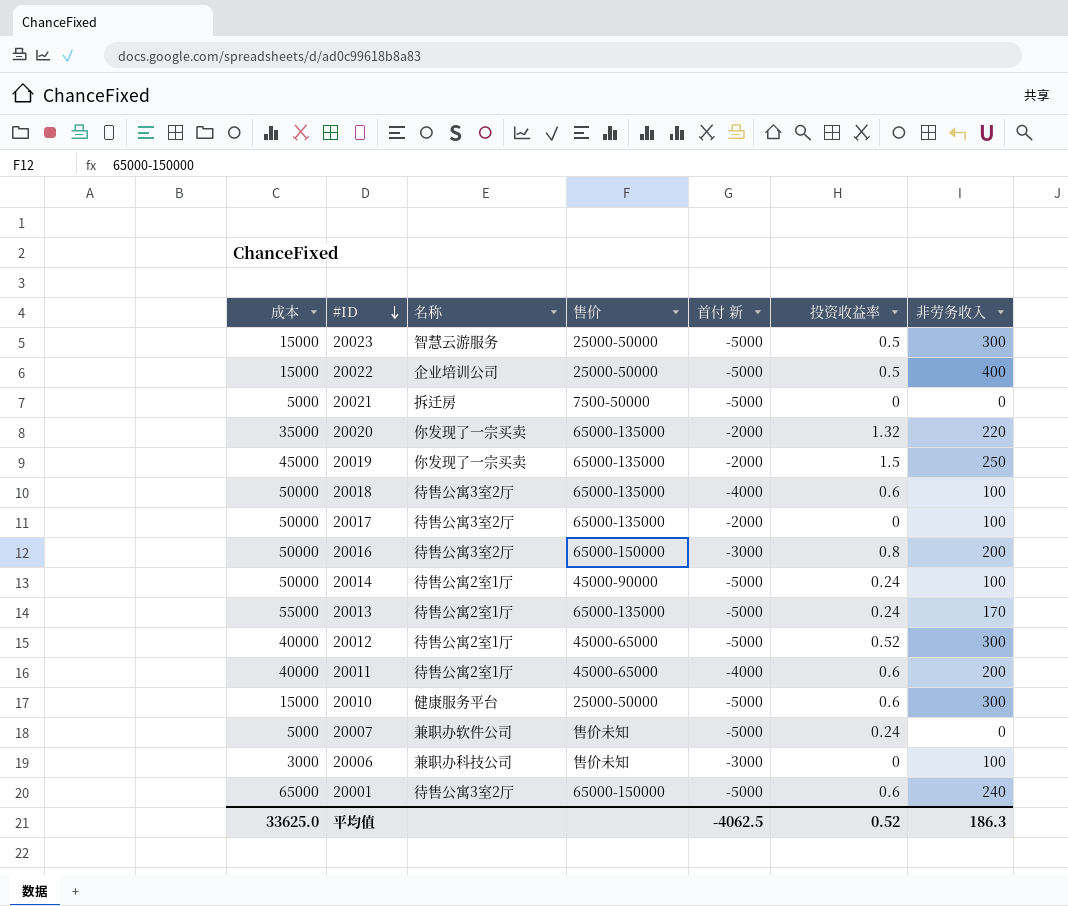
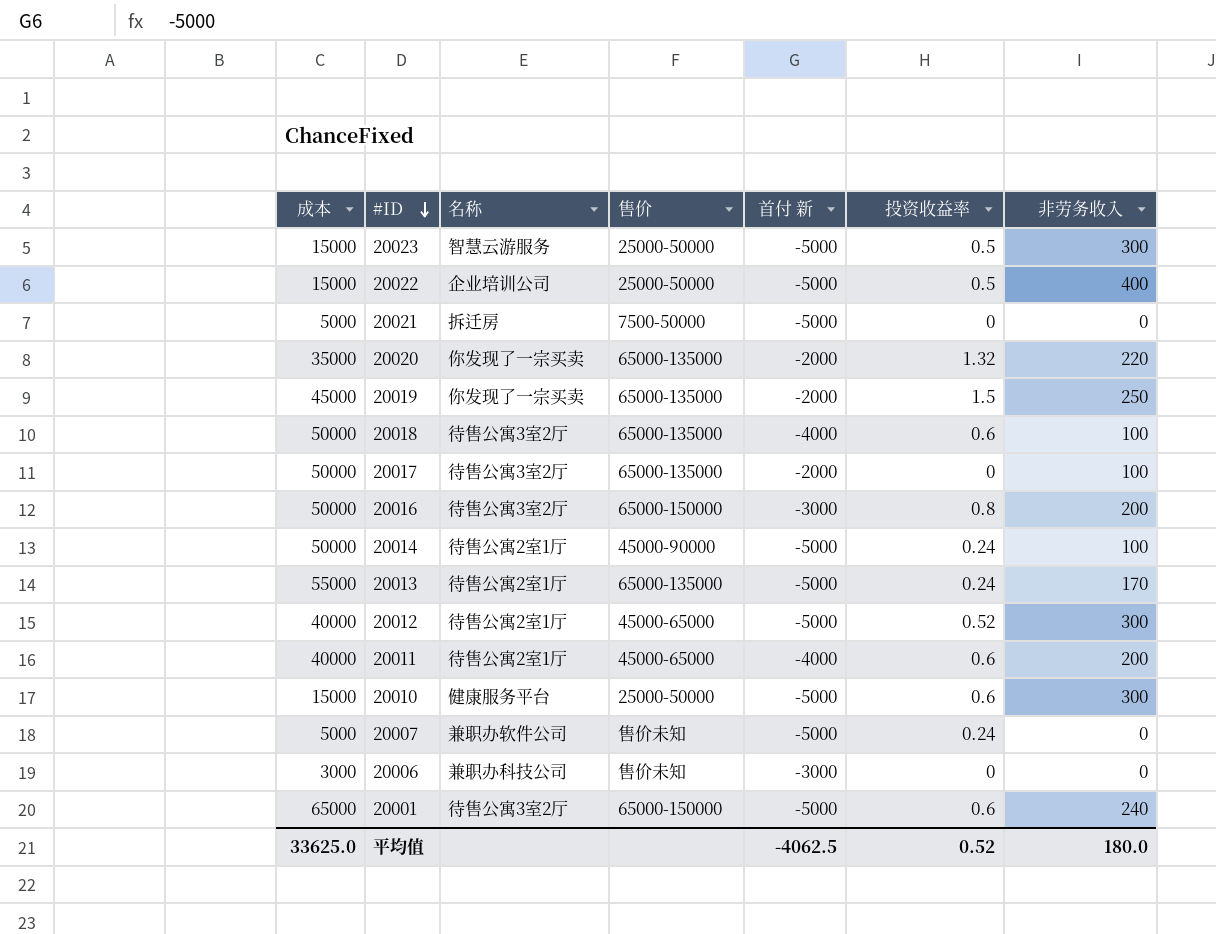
20006 | 非劳务收入: 100 -> 0
平均值 | 非劳务收入: 186.3 -> 180.0

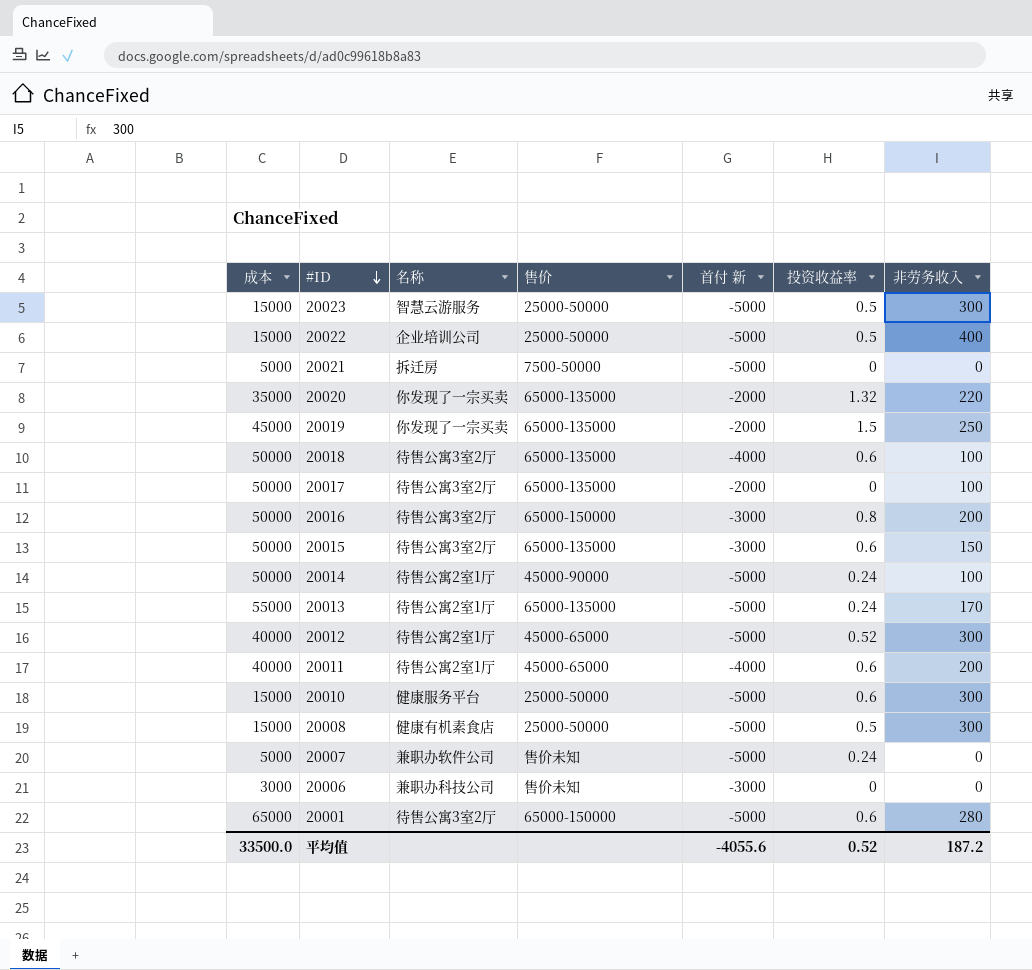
row 20015: none -> 50000 | 待售公寓3室2厅 | 65000-135000 | -3000 | 0.6 | 150
row 20008: none -> 15000 | 健康有机素食店 | 25000-50000 | -5000 | 0.5 | 300
20001 | 非劳务收入: 240 -> 280
平均值 | 成本: 33625.0 -> 33500.0
平均值 | 首付 新: -4062.5 -> -4055.6
平均值 | 非劳务收入: 180.0 -> 187.2

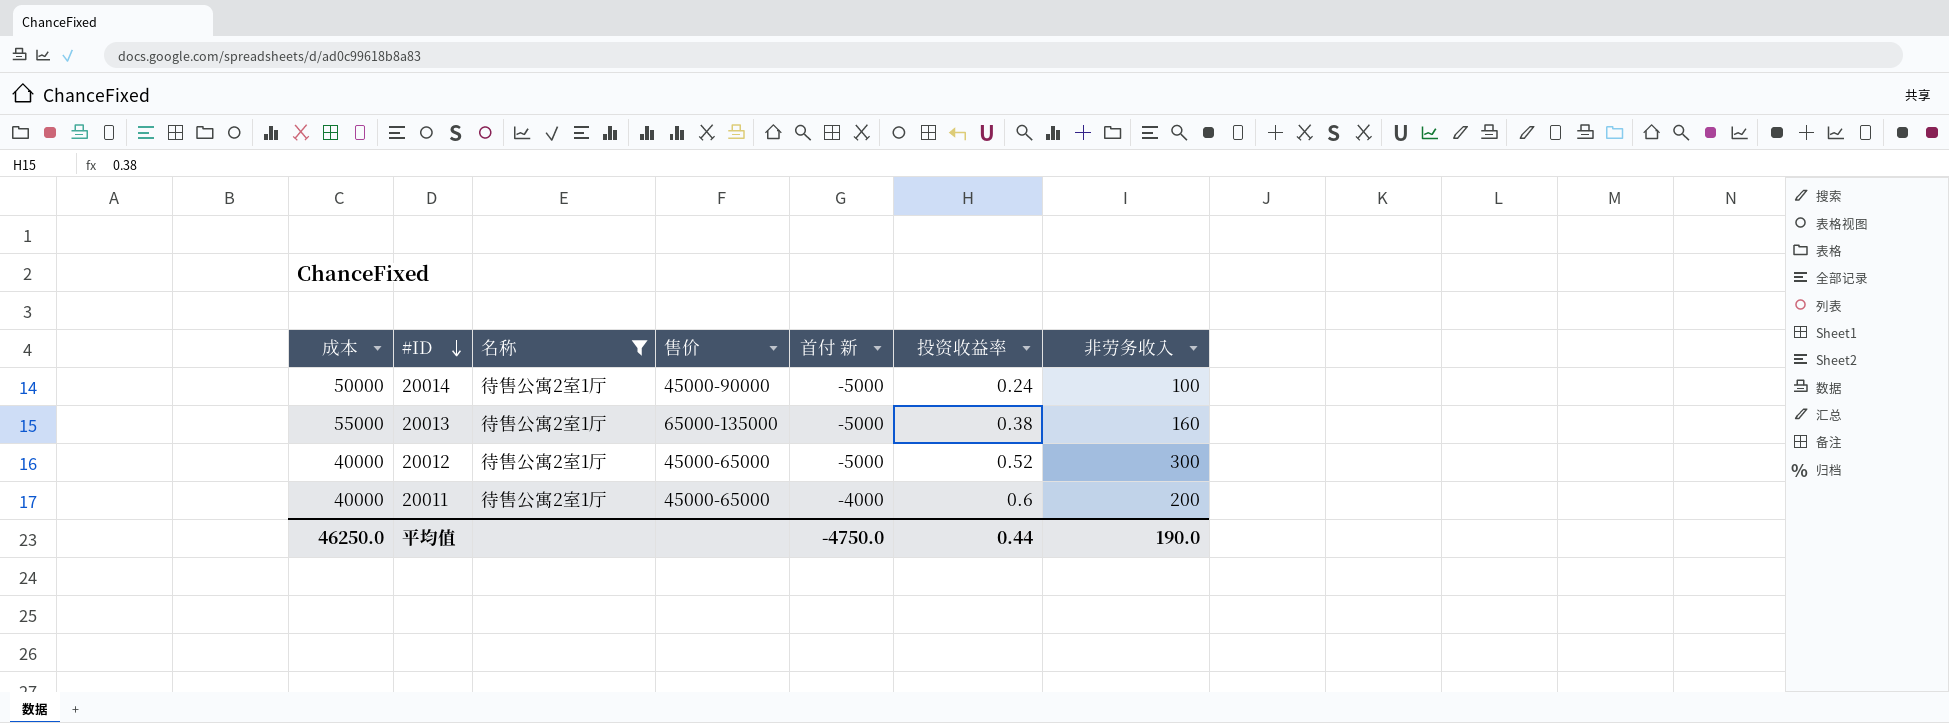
filter: none -> 名称 = 待售公寓2室1厅
20013 | 投资收益率: 0.24 -> 0.38
20013 | 非劳务收入: 170 -> 160
平均值 | 成本: 33500.0 -> 46250.0
平均值 | 首付 新: -4055.6 -> -4750.0
平均值 | 投资收益率: 0.52 -> 0.44
平均值 | 非劳务收入: 187.2 -> 190.0

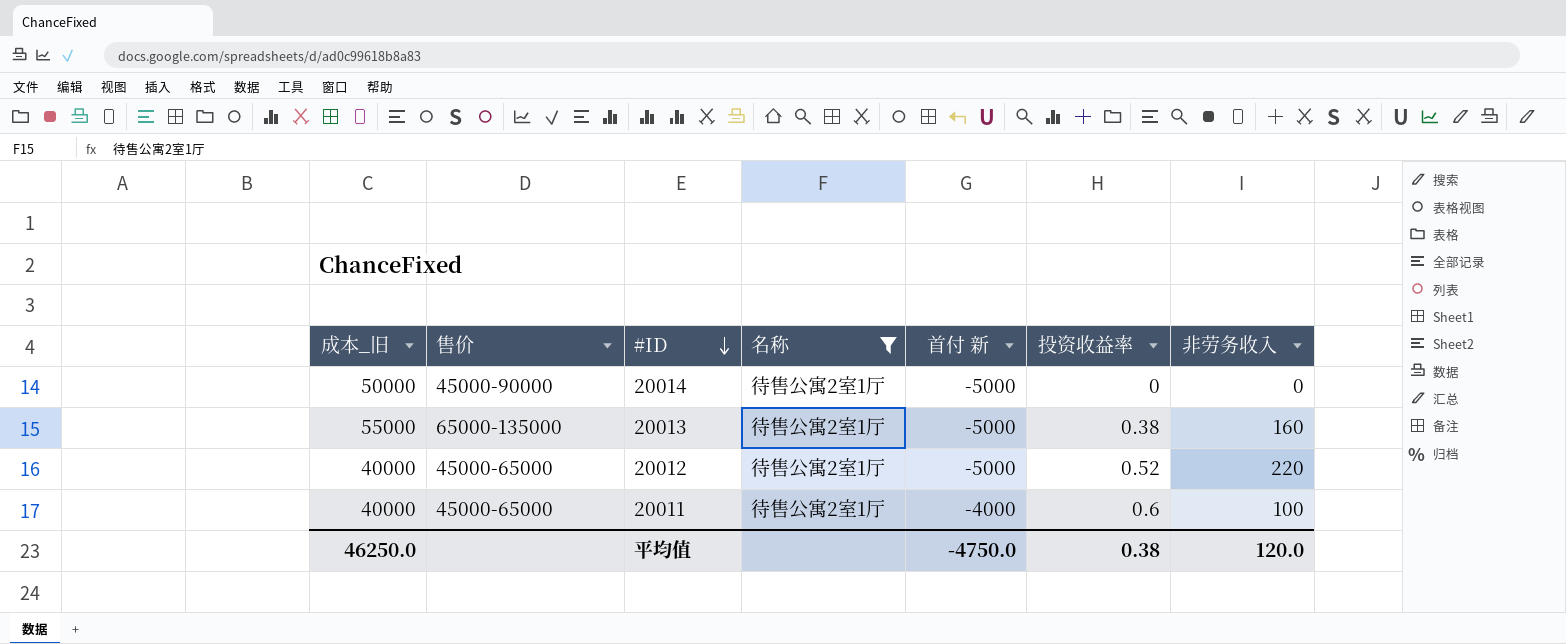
column name: 成本 -> 成本_旧
column 售价 | position: 4 -> 2
20014 | 投资收益率: 0.24 -> 0
20014 | 非劳务收入: 100 -> 0
20012 | 非劳务收入: 300 -> 220
20011 | 非劳务收入: 200 -> 100
平均值 | 投资收益率: 0.44 -> 0.38
平均值 | 非劳务收入: 190.0 -> 120.0

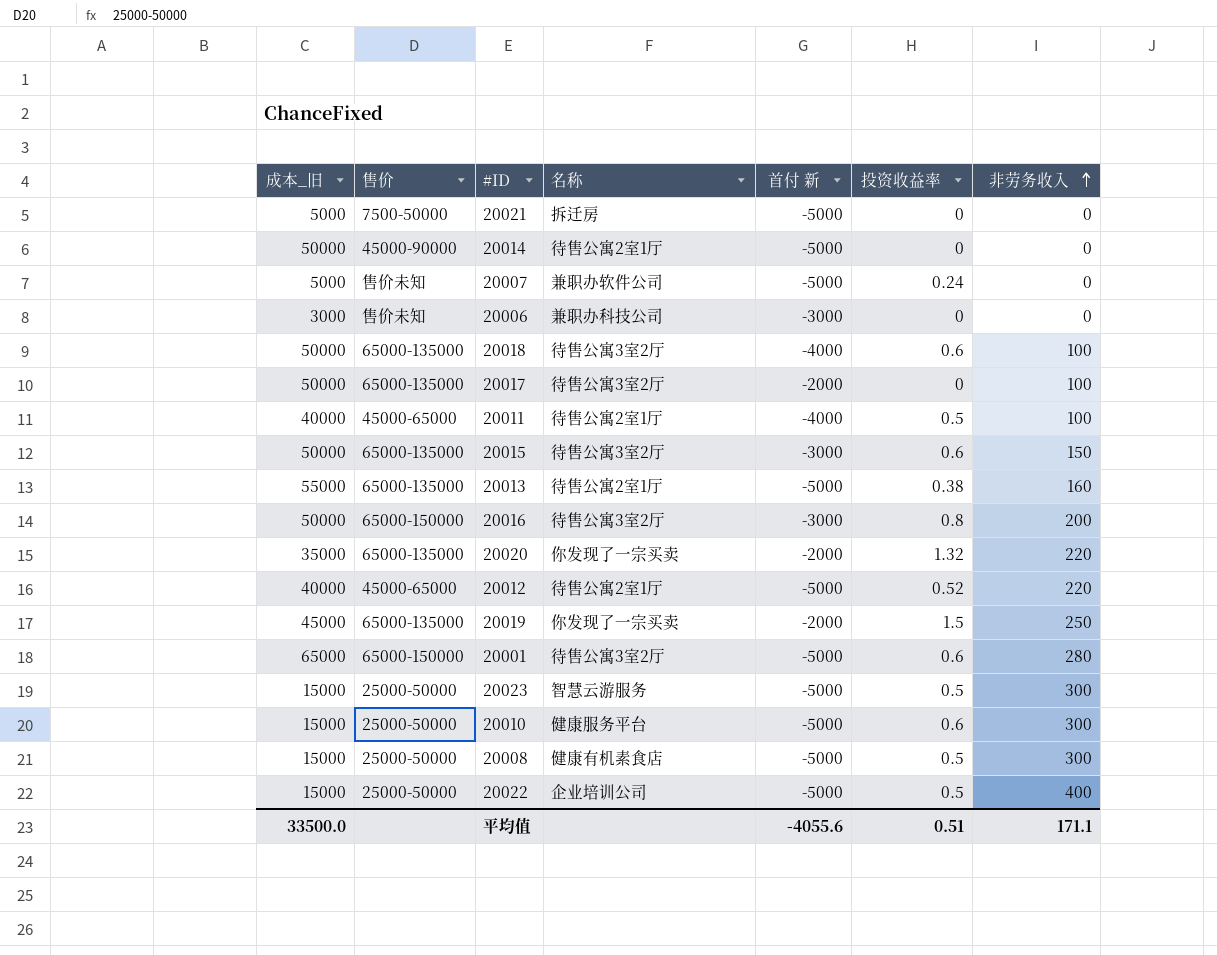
filter: 名称 = 待售公寓2室1厅 -> none
row order: #ID descending -> 非劳务收入 ascending
20011 | 投资收益率: 0.6 -> 0.5
平均值 | 成本_旧: 46250.0 -> 33500.0
平均值 | 首付 新: -4750.0 -> -4055.6
平均值 | 投资收益率: 0.38 -> 0.51
平均值 | 非劳务收入: 120.0 -> 171.1

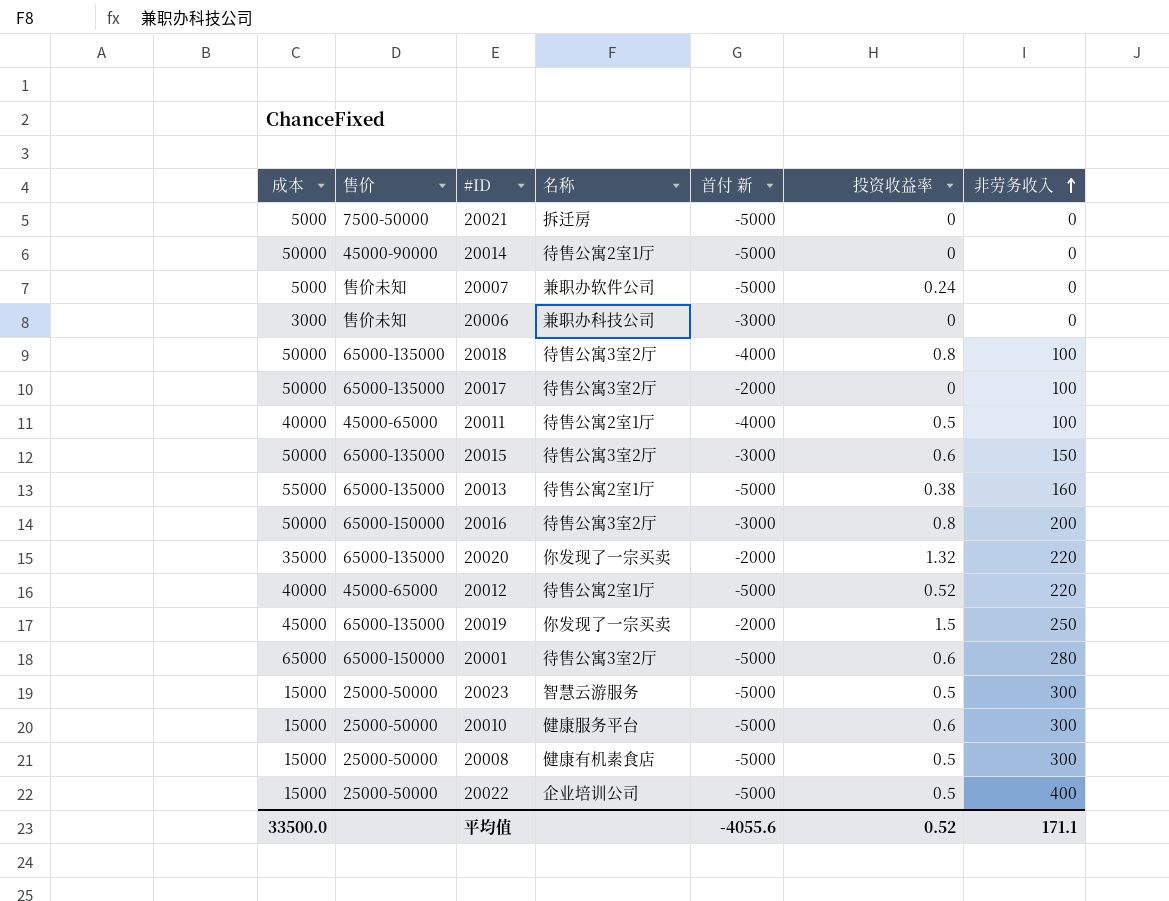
column name: 成本_旧 -> 成本
20018 | 投资收益率: 0.6 -> 0.8
平均值 | 投资收益率: 0.51 -> 0.52

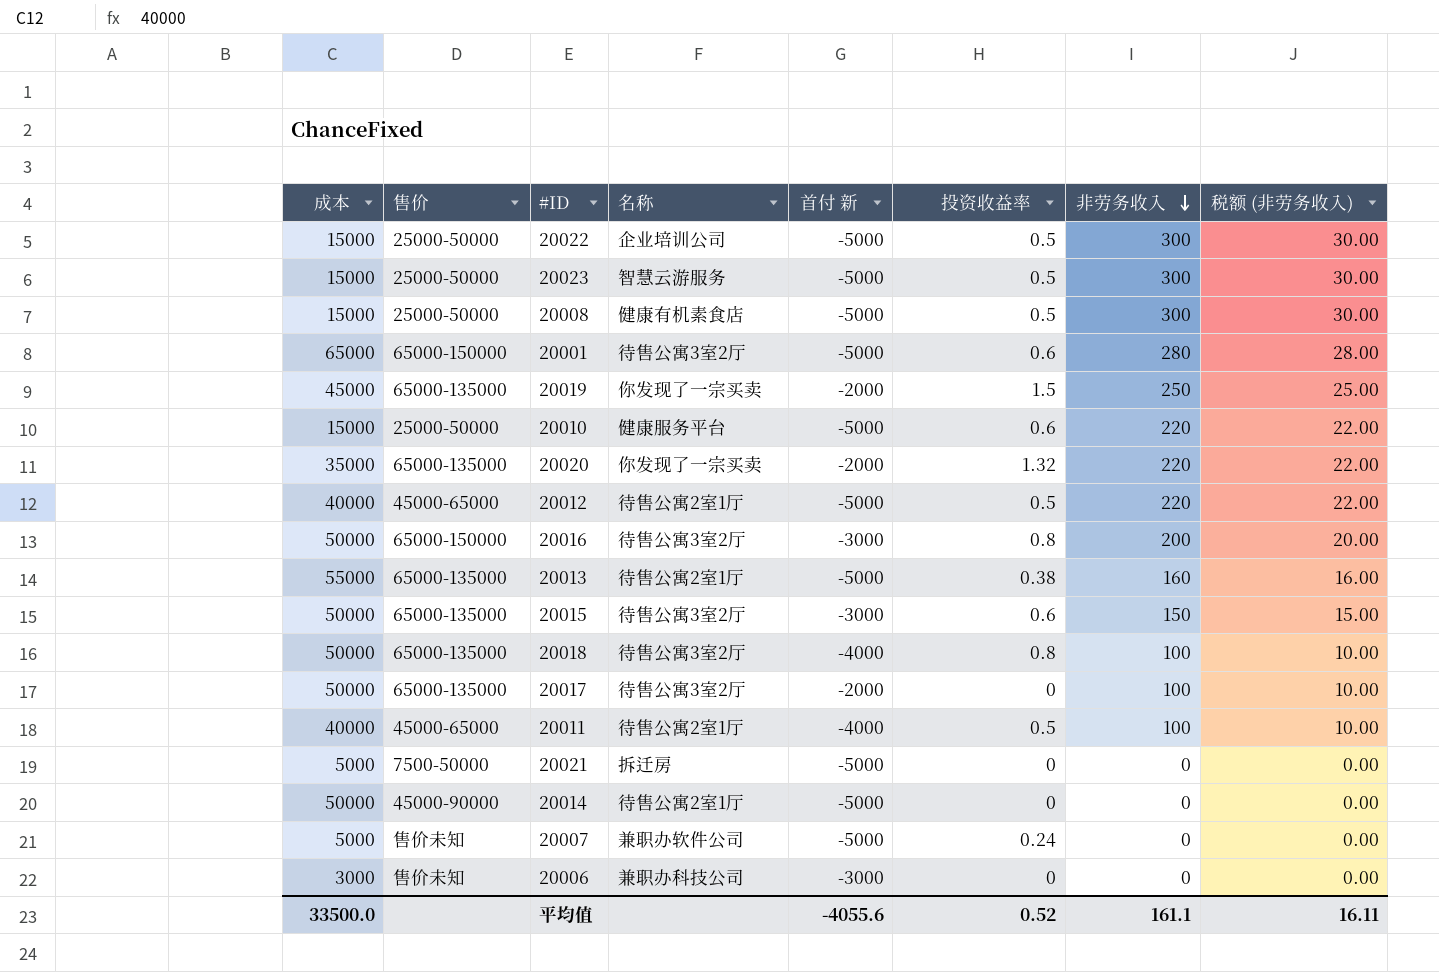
row order: 非劳务收入 ascending -> 非劳务收入 descending
column 税额 (非劳务收入) | formula: none -> [非劳务收入] * 0.1
20022 | 非劳务收入: 400 -> 300
20010 | 非劳务收入: 300 -> 220
20012 | 投资收益率: 0.52 -> 0.5
平均值 | 非劳务收入: 171.1 -> 161.1

